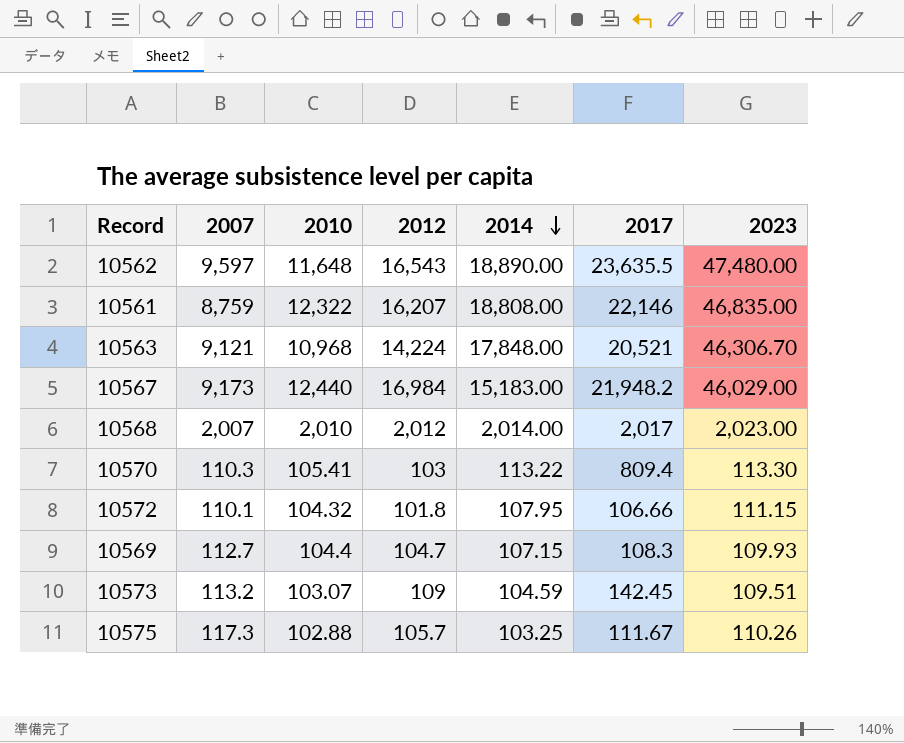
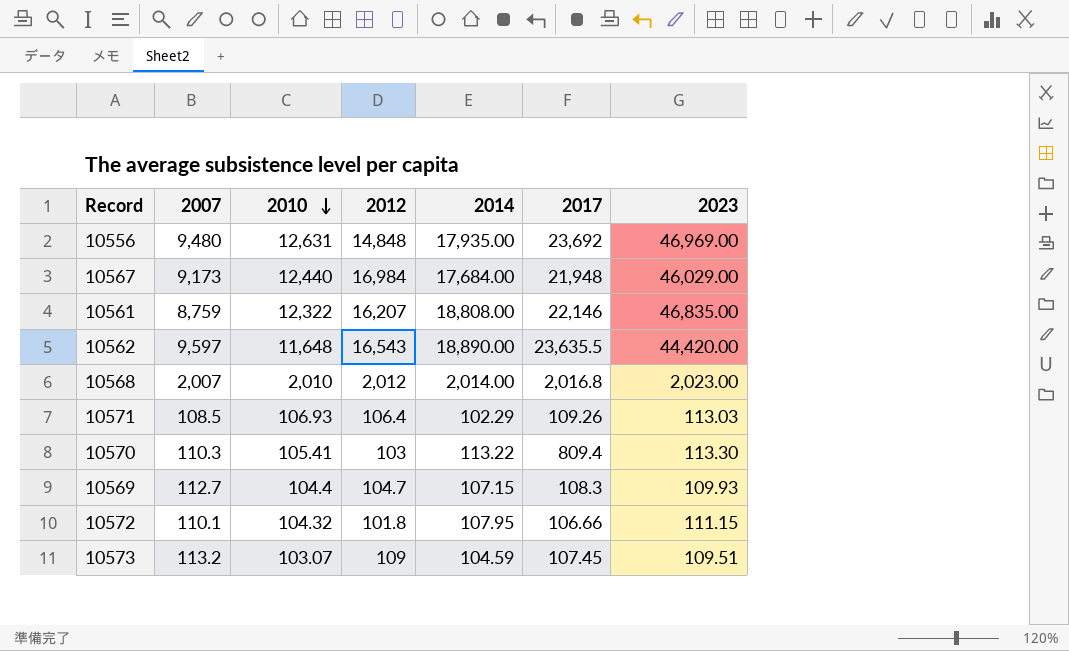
row order: 2014 descending -> 2010 descending
row 10563: 9,121 | 10,968 | 14,224 | 17,848.00 | 20,521 | 46,306.70 -> none
row 10575: 117.3 | 102.88 | 105.7 | 103.25 | 111.67 | 110.26 -> none
row 10556: none -> 9,480 | 12,631 | 14,848 | 17,935.00 | 23,692 | 46,969.00
10567 | 2014: 15,183.00 -> 17,684.00
10567 | 2017: 21,948.2 -> 21,948
10562 | 2023: 47,480.00 -> 44,420.00
10568 | 2017: 2,017 -> 2,016.8
row 10571: none -> 108.5 | 106.93 | 106.4 | 102.29 | 109.26 | 113.03
10573 | 2017: 142.45 -> 107.45

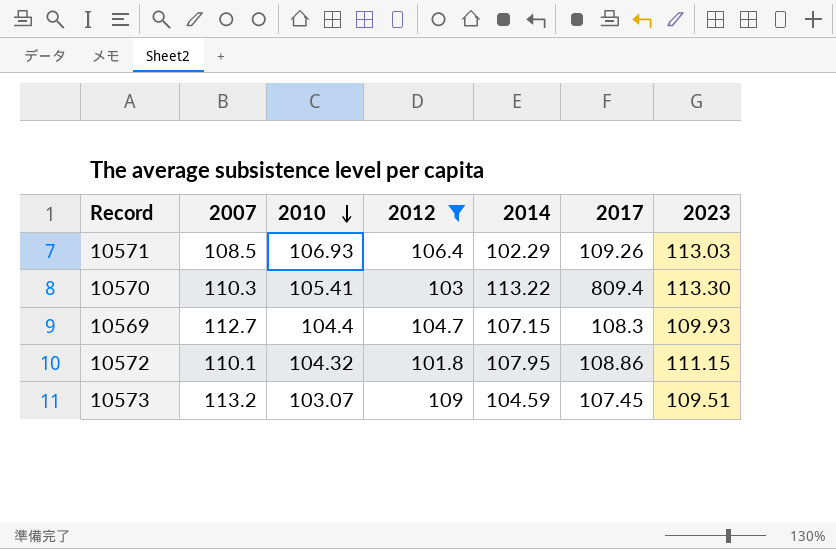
filter: none -> 2012 <= 109
10572 | 2017: 106.66 -> 108.86

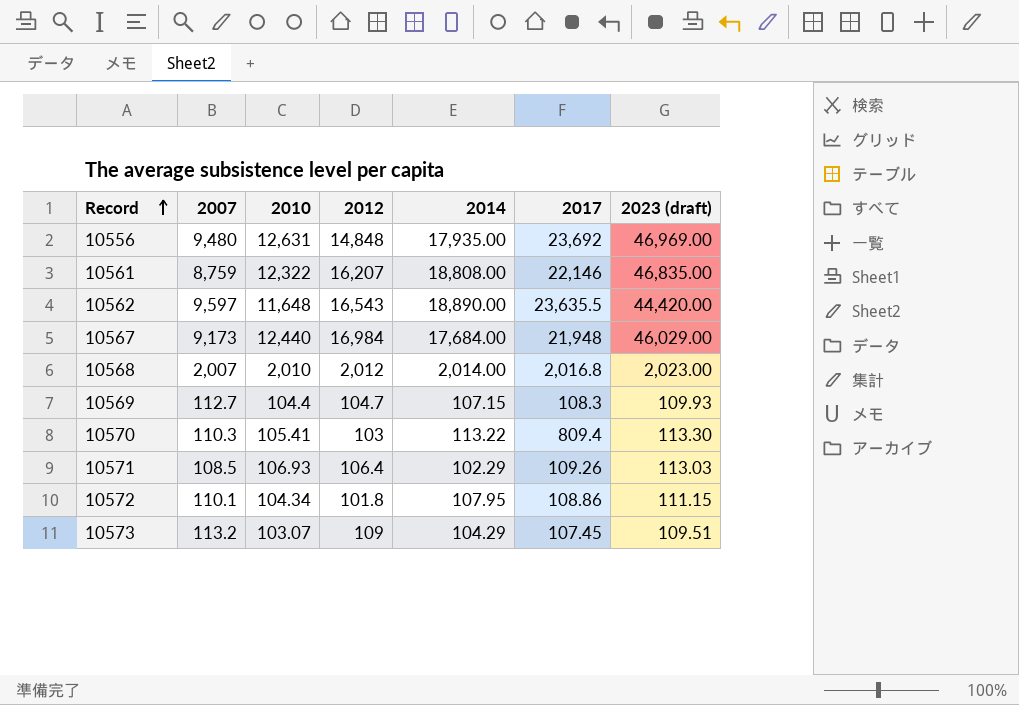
filter: 2012 <= 109 -> none
row order: 2010 descending -> Record ascending
column name: 2023 -> 2023 (draft)
10572 | 2010: 104.32 -> 104.34
10573 | 2014: 104.59 -> 104.29

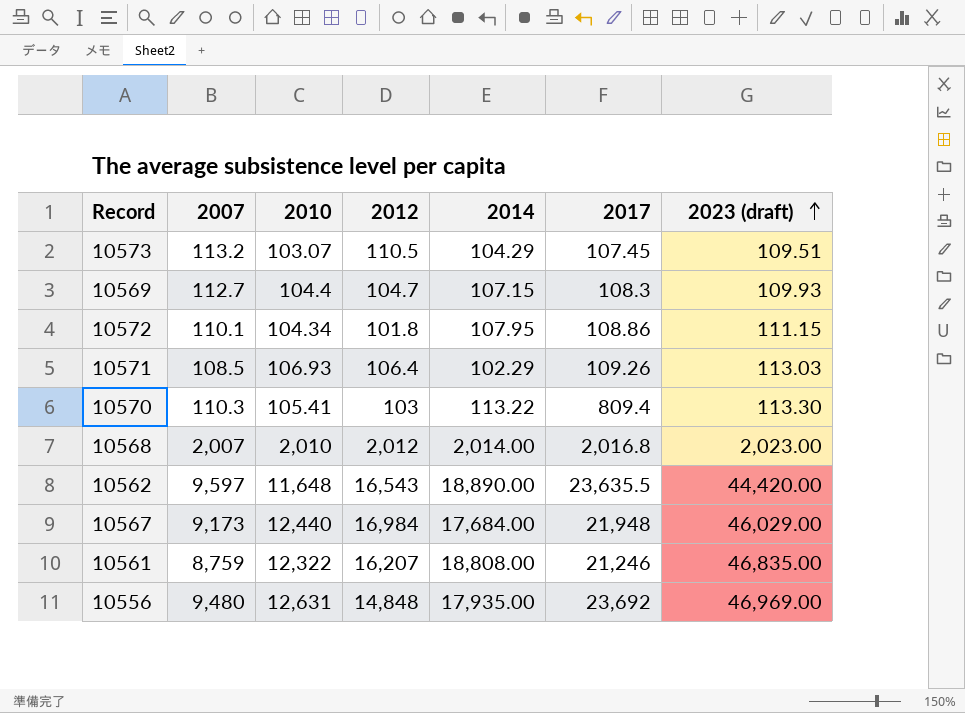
row order: Record ascending -> 2023 (draft) ascending
10573 | 2012: 109 -> 110.5
10561 | 2017: 22,146 -> 21,246

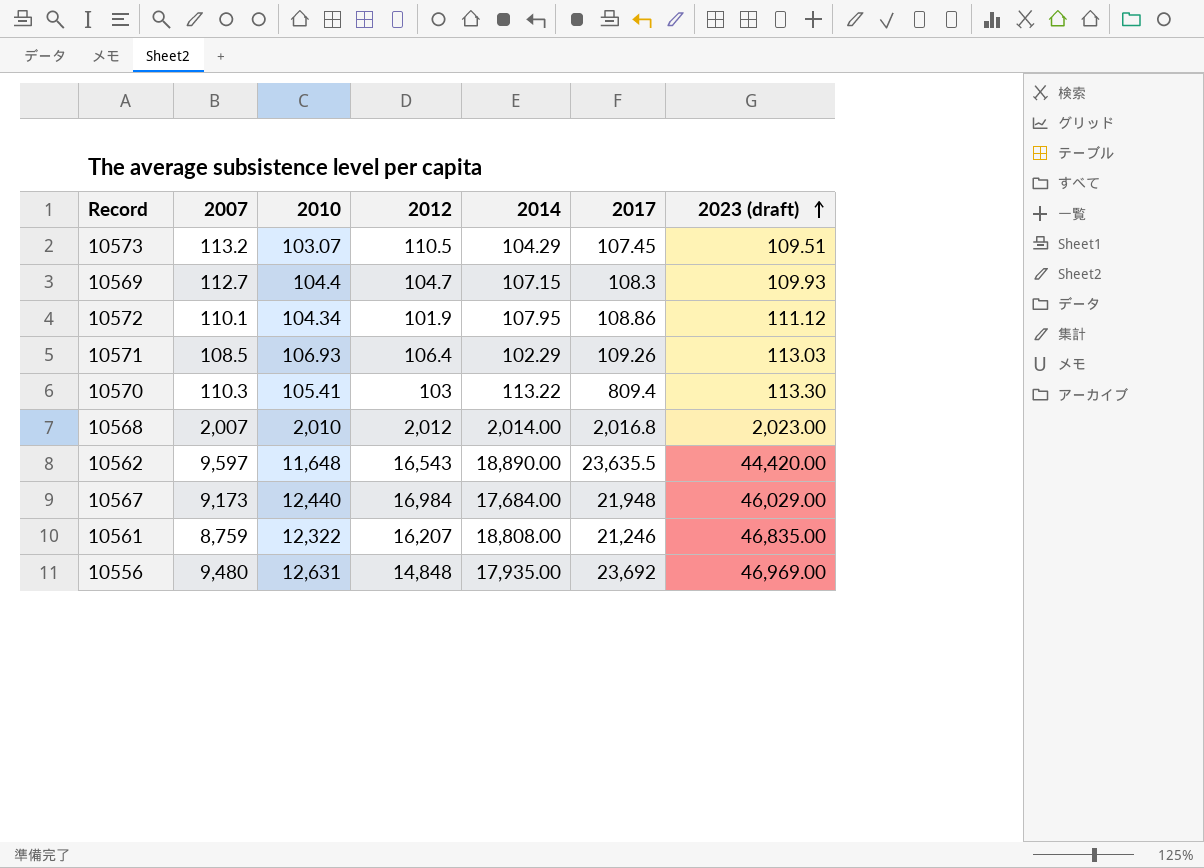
10572 | 2012: 101.8 -> 101.9
10572 | 2023 (draft): 111.15 -> 111.12

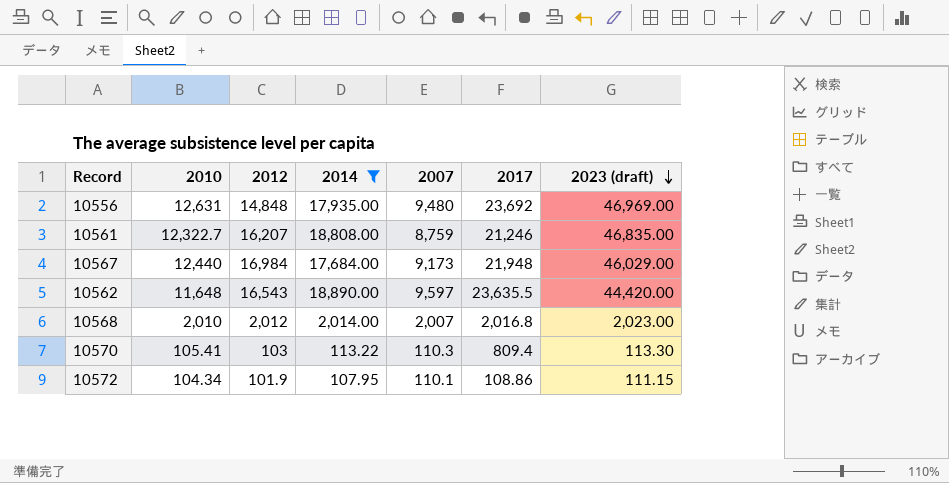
filter: none -> 2014 >= 107.95
row order: 2023 (draft) ascending -> 2023 (draft) descending
column 2007 | position: 2 -> 5
10561 | 2010: 12,322 -> 12,322.7
10572 | 2023 (draft): 111.12 -> 111.15

